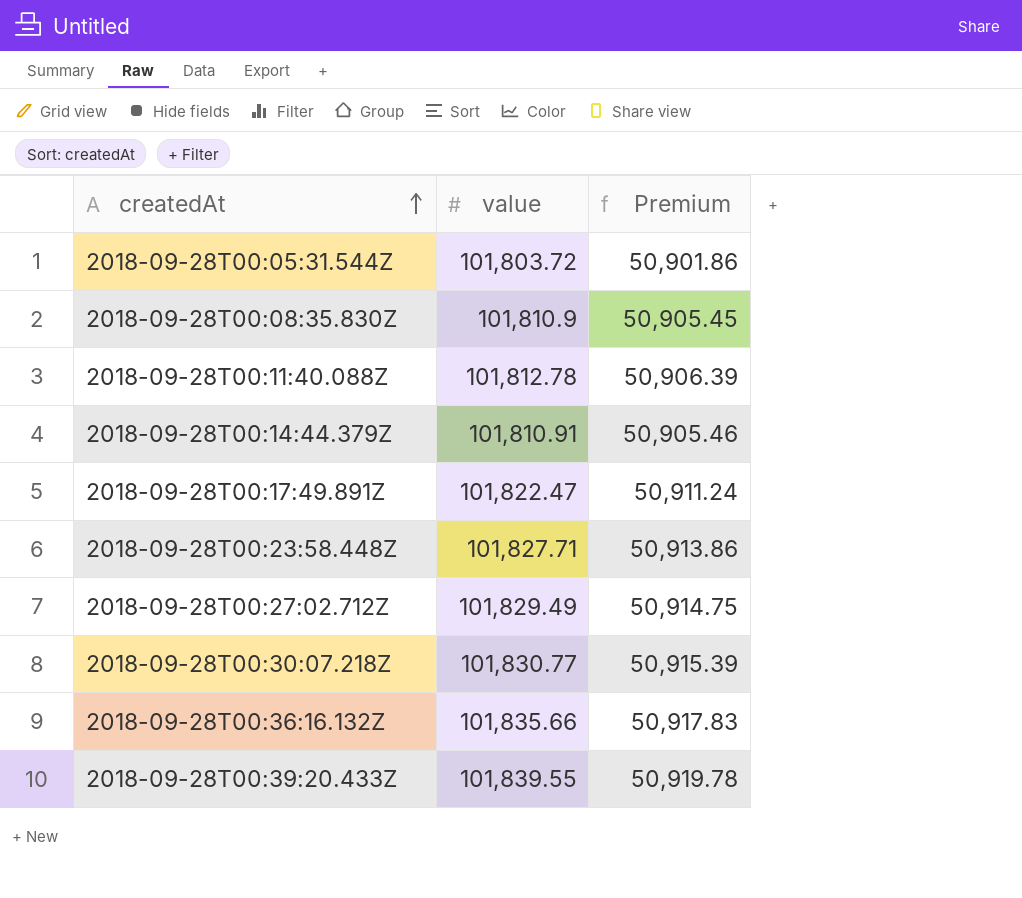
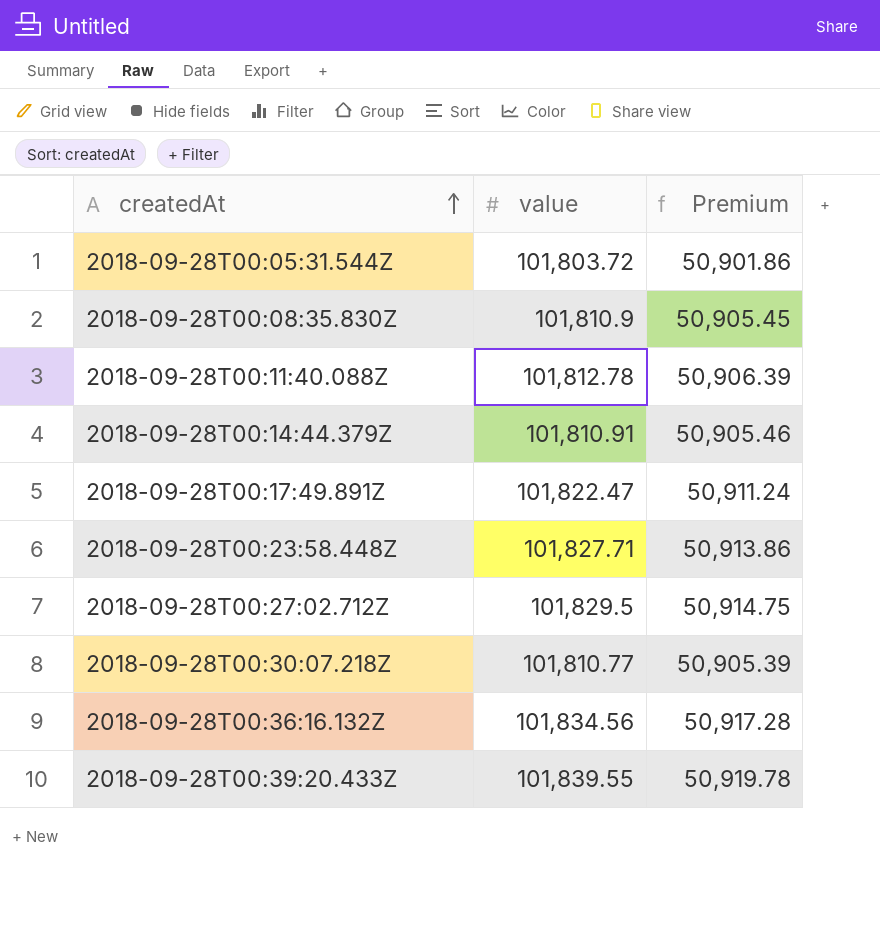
2018-09-28T00:27:02.712Z | value: 101,829.49 -> 101,829.5
2018-09-28T00:30:07.218Z | value: 101,830.77 -> 101,810.77
2018-09-28T00:30:07.218Z | Premium: 50,915.39 -> 50,905.39
2018-09-28T00:36:16.132Z | value: 101,835.66 -> 101,834.56
2018-09-28T00:36:16.132Z | Premium: 50,917.83 -> 50,917.28

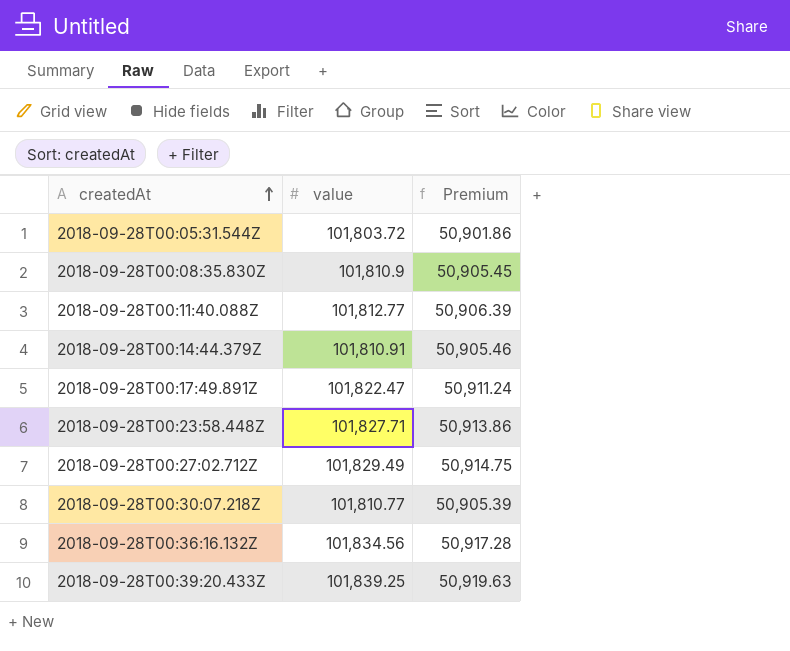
2018-09-28T00:11:40.088Z | value: 101,812.78 -> 101,812.77
2018-09-28T00:27:02.712Z | value: 101,829.5 -> 101,829.49
2018-09-28T00:39:20.433Z | value: 101,839.55 -> 101,839.25
2018-09-28T00:39:20.433Z | Premium: 50,919.78 -> 50,919.63

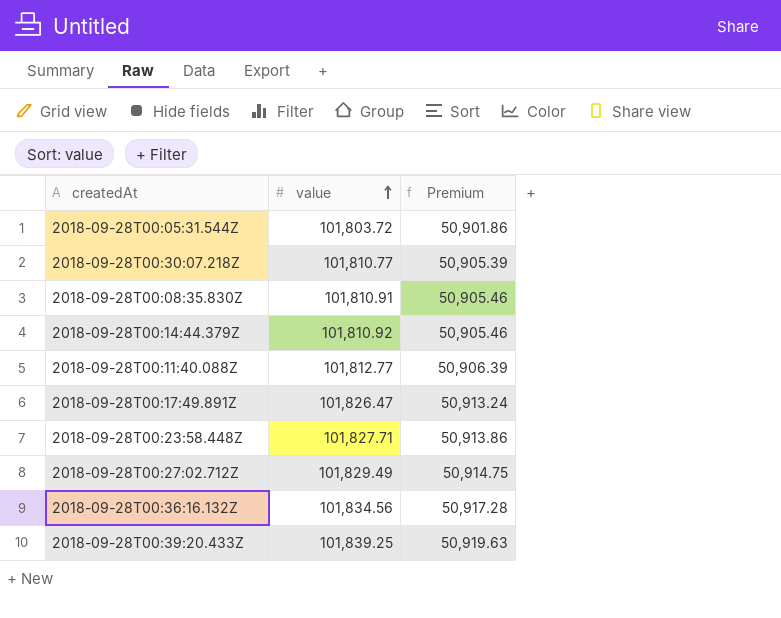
row order: createdAt ascending -> value ascending
2018-09-28T00:08:35.830Z | value: 101,810.9 -> 101,810.91
2018-09-28T00:08:35.830Z | Premium: 50,905.45 -> 50,905.46
2018-09-28T00:14:44.379Z | value: 101,810.91 -> 101,810.92
2018-09-28T00:17:49.891Z | value: 101,822.47 -> 101,826.47
2018-09-28T00:17:49.891Z | Premium: 50,911.24 -> 50,913.24

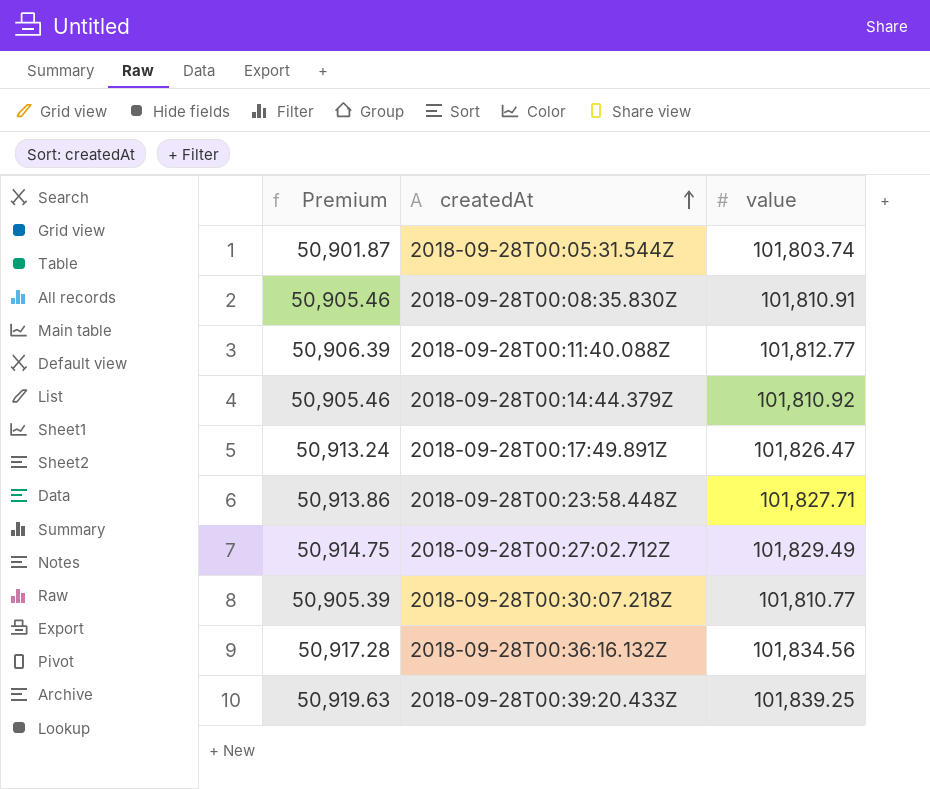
row order: value ascending -> createdAt ascending
column Premium | position: 3 -> 1
2018-09-28T00:05:31.544Z | Premium: 50,901.86 -> 50,901.87
2018-09-28T00:05:31.544Z | value: 101,803.72 -> 101,803.74

